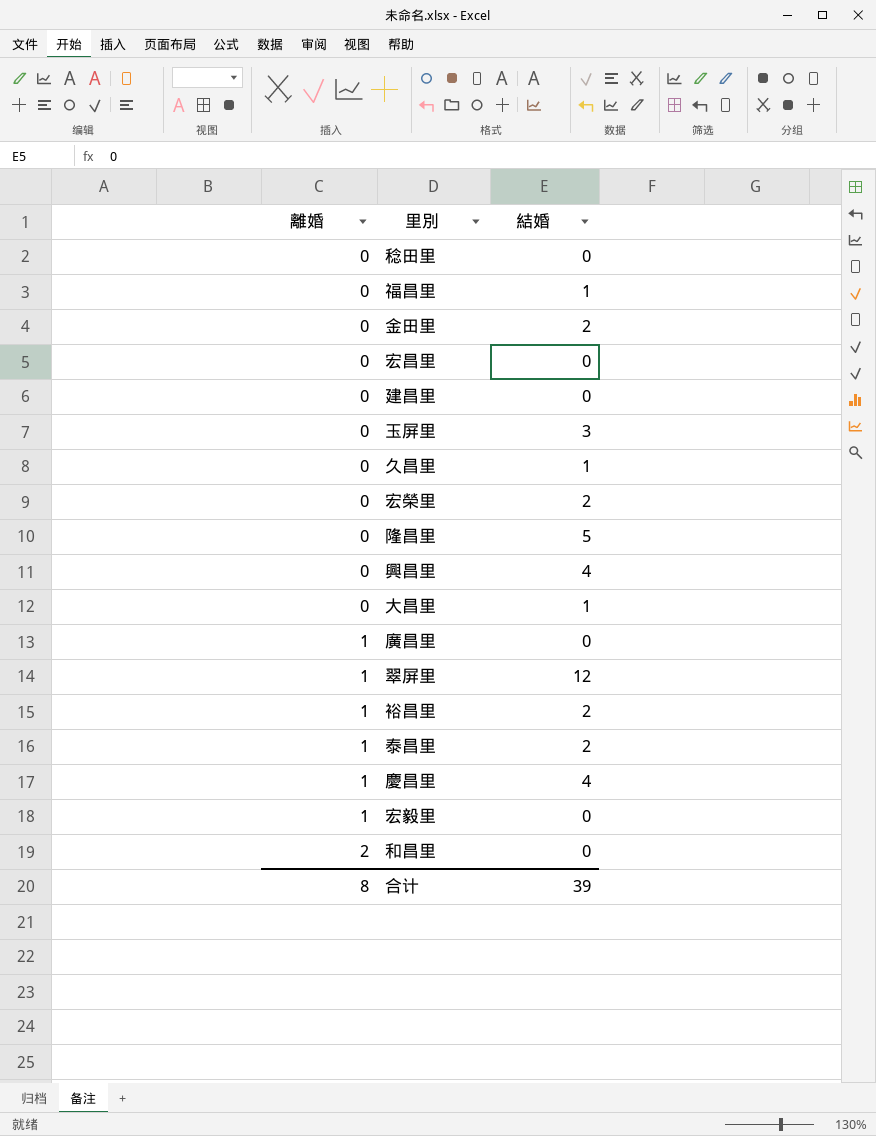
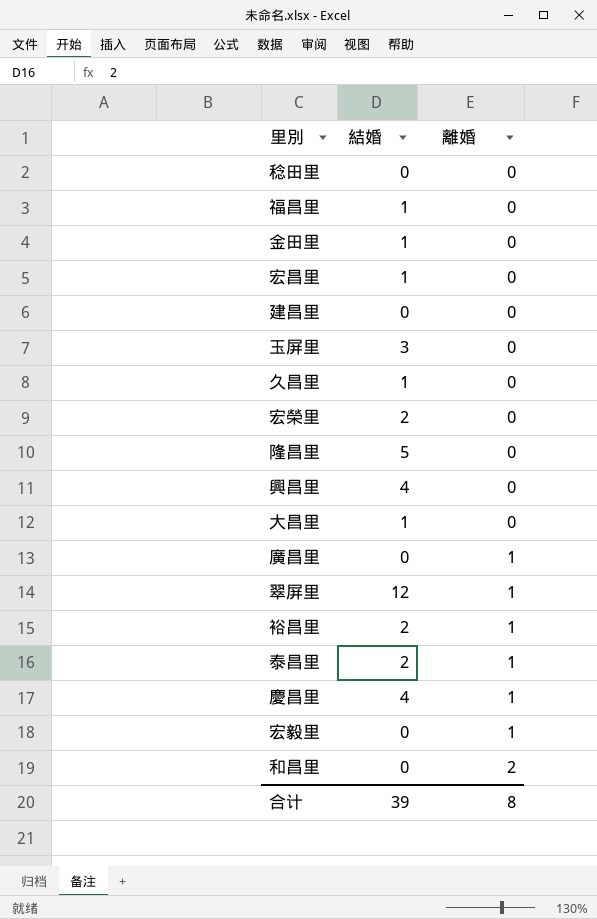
column 離婚 | position: 1 -> 3
金田里 | 結婚: 2 -> 1
宏昌里 | 結婚: 0 -> 1

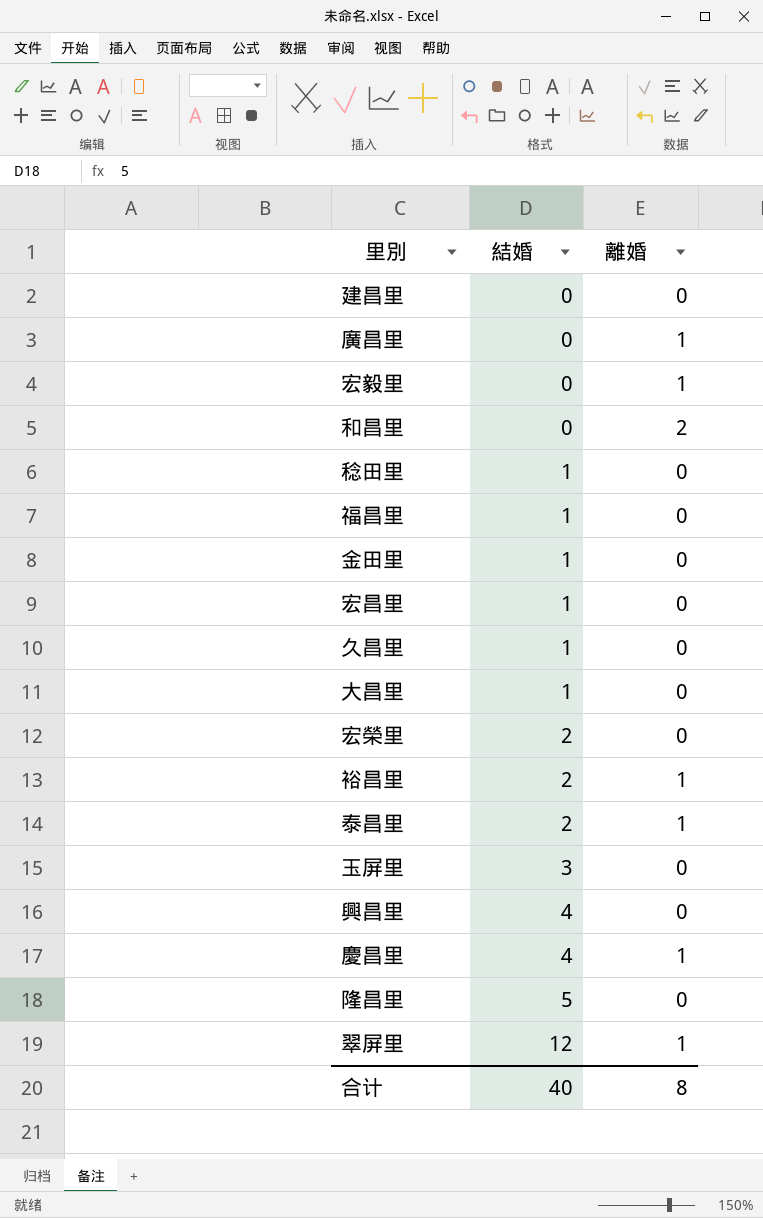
row order: 離婚 ascending -> 結婚 ascending
稔田里 | 結婚: 0 -> 1
合计 | 結婚: 39 -> 40

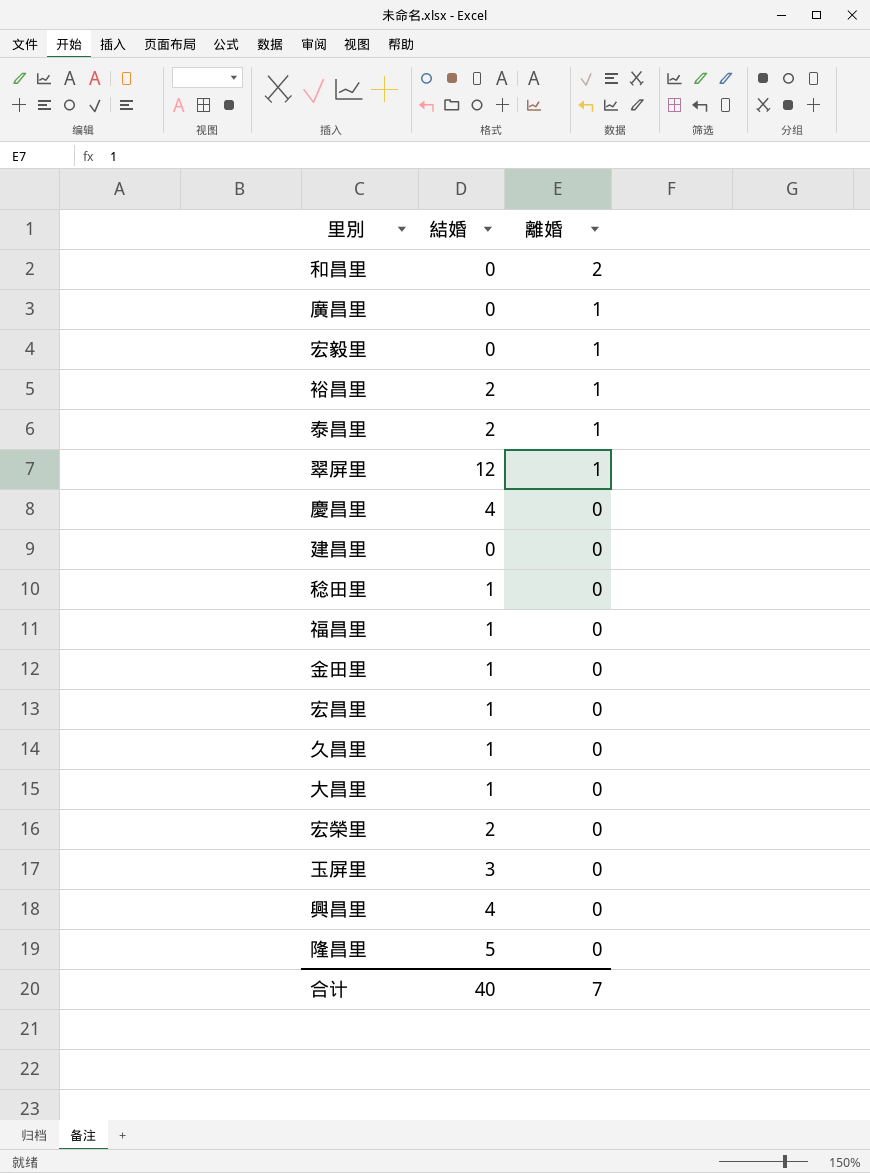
row order: 結婚 ascending -> 離婚 descending
慶昌里 | 離婚: 1 -> 0
合计 | 離婚: 8 -> 7

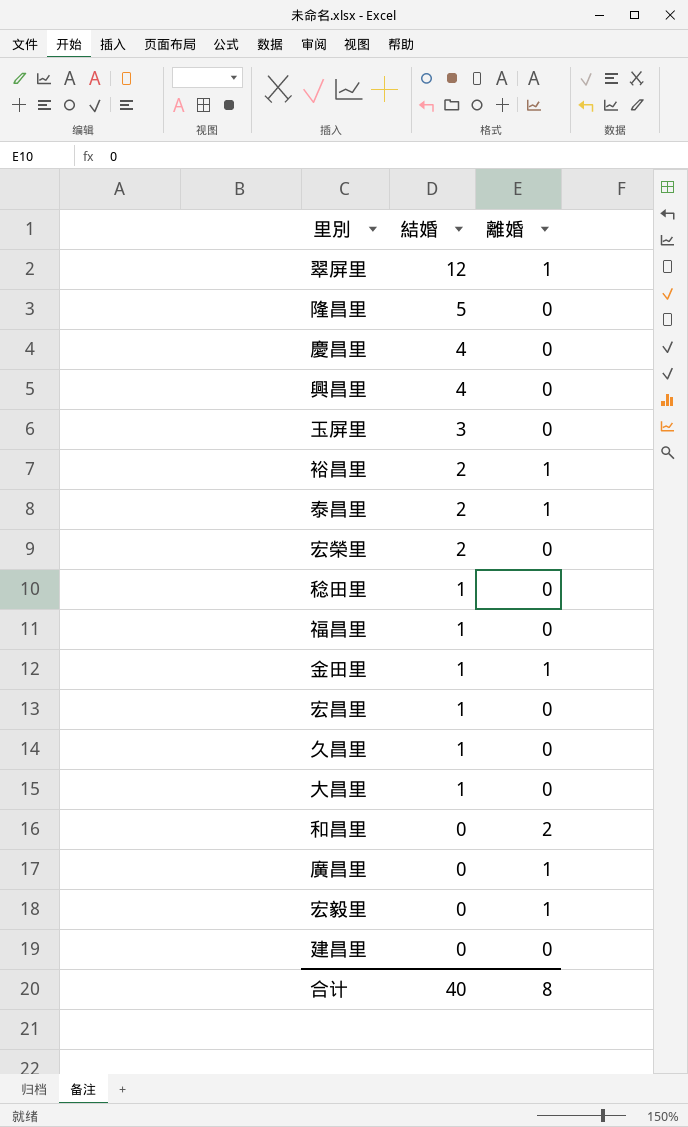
row order: 離婚 descending -> 結婚 descending
金田里 | 離婚: 0 -> 1
合计 | 離婚: 7 -> 8

